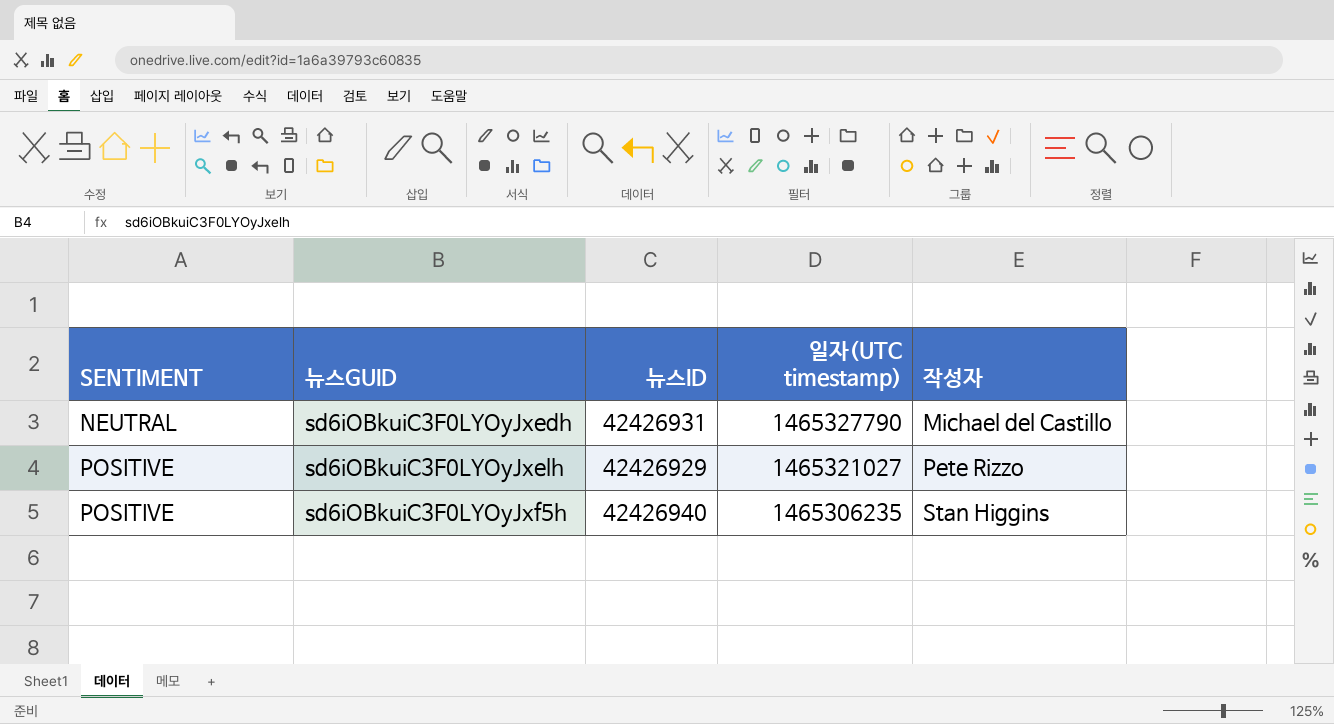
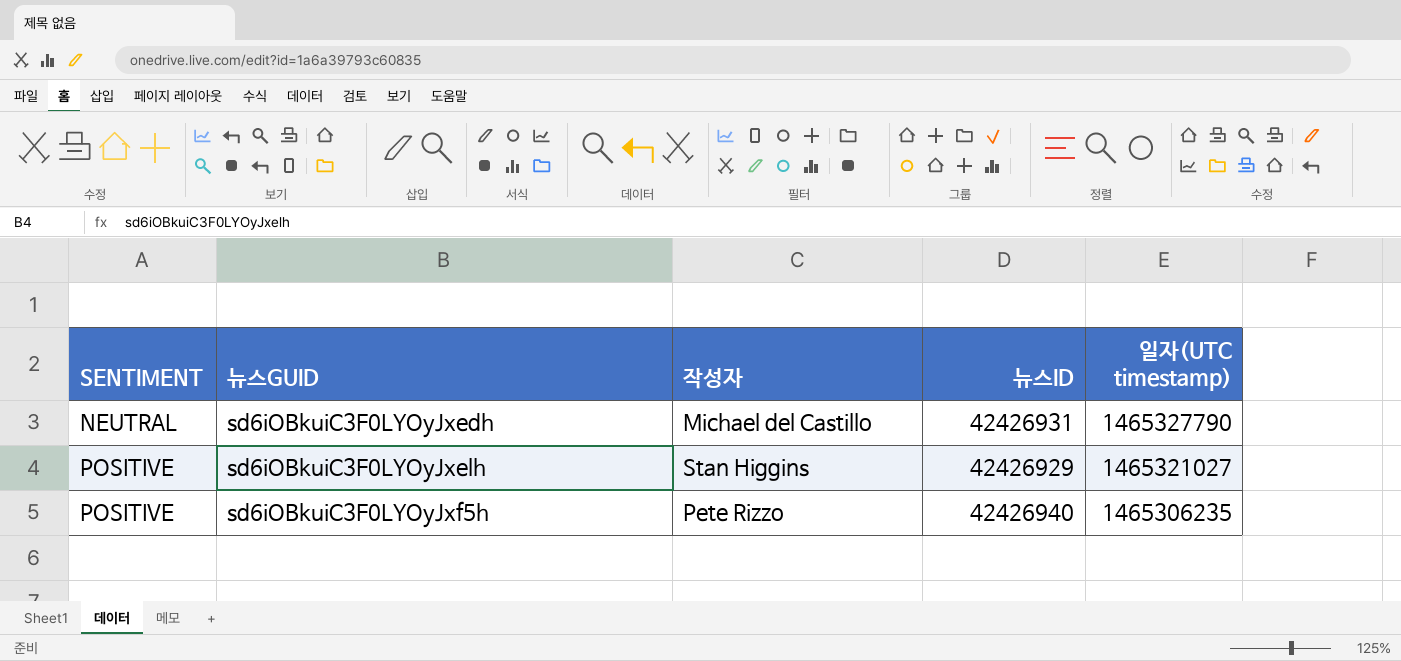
column 작성자 | position: 5 -> 3
sd6iOBkuiC3F0LYOyJxelh | 작성자: Pete Rizzo -> Stan Higgins
sd6iOBkuiC3F0LYOyJxf5h | 작성자: Stan Higgins -> Pete Rizzo

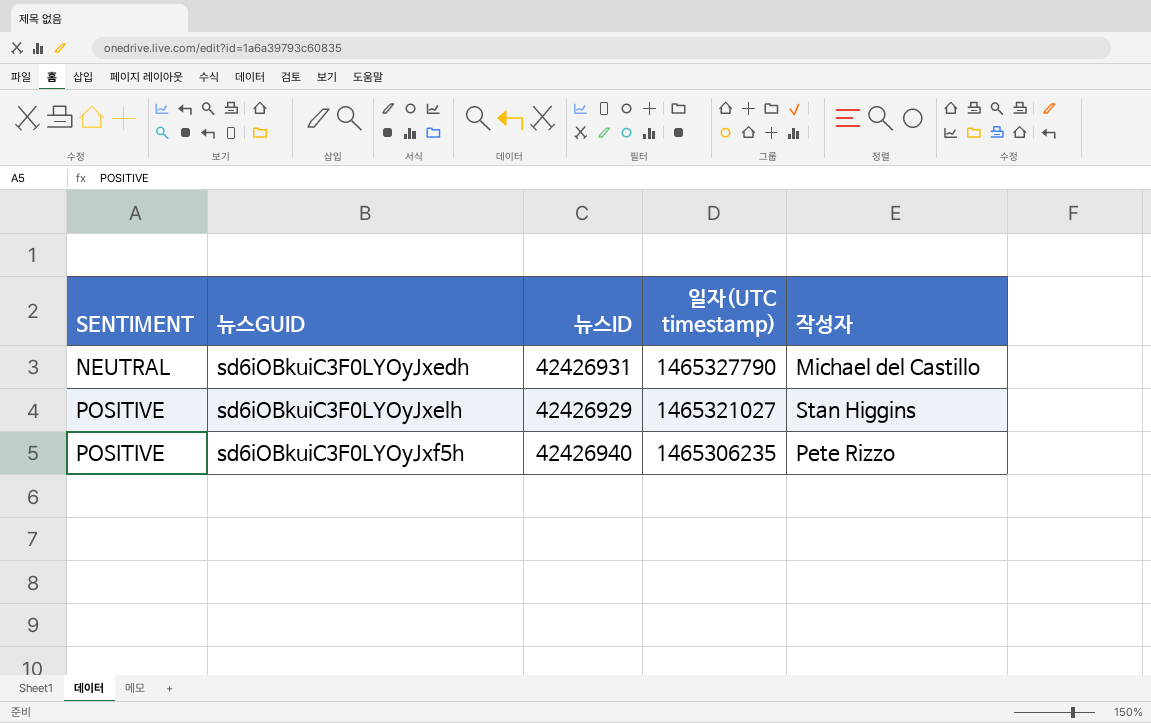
column 작성자 | position: 3 -> 5

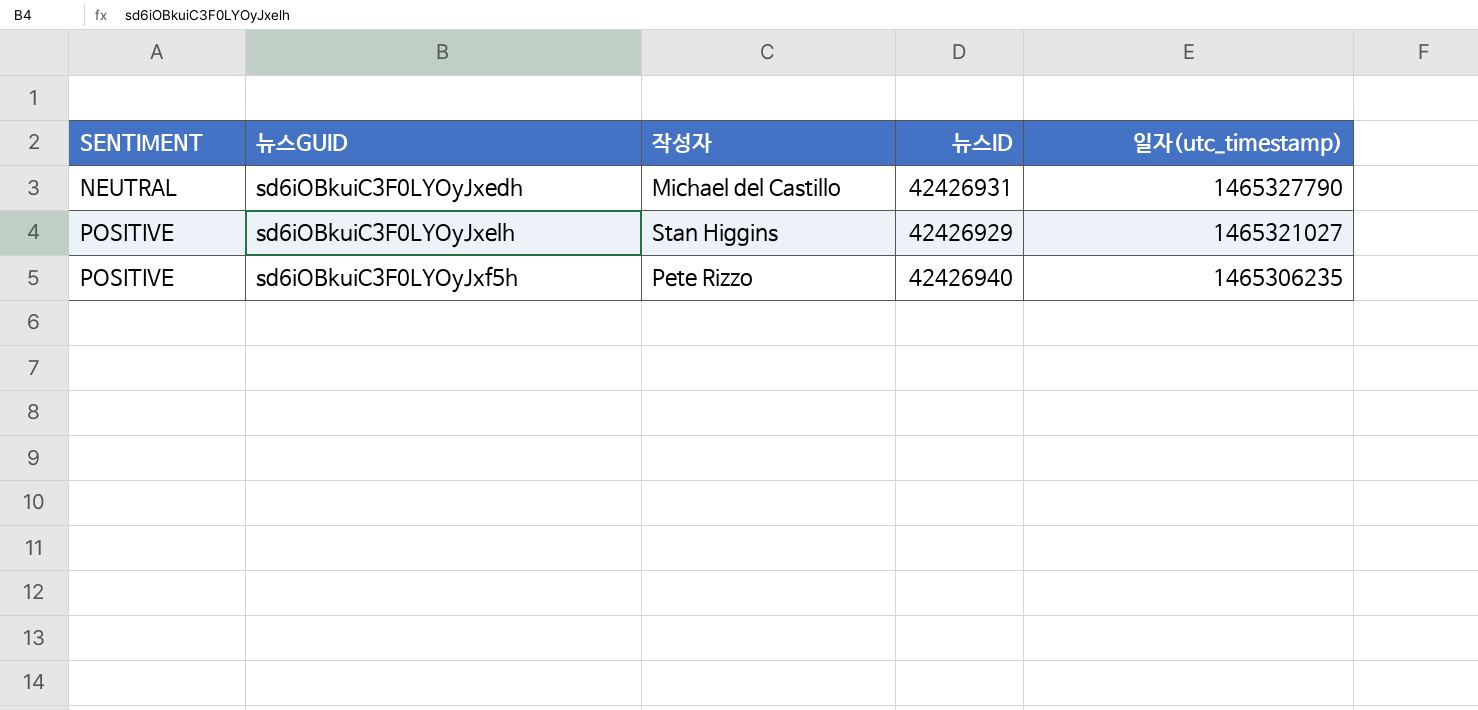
column 작성자 | position: 5 -> 3
column name: 일자(UTC timestamp) -> 일자(utc_timestamp)

